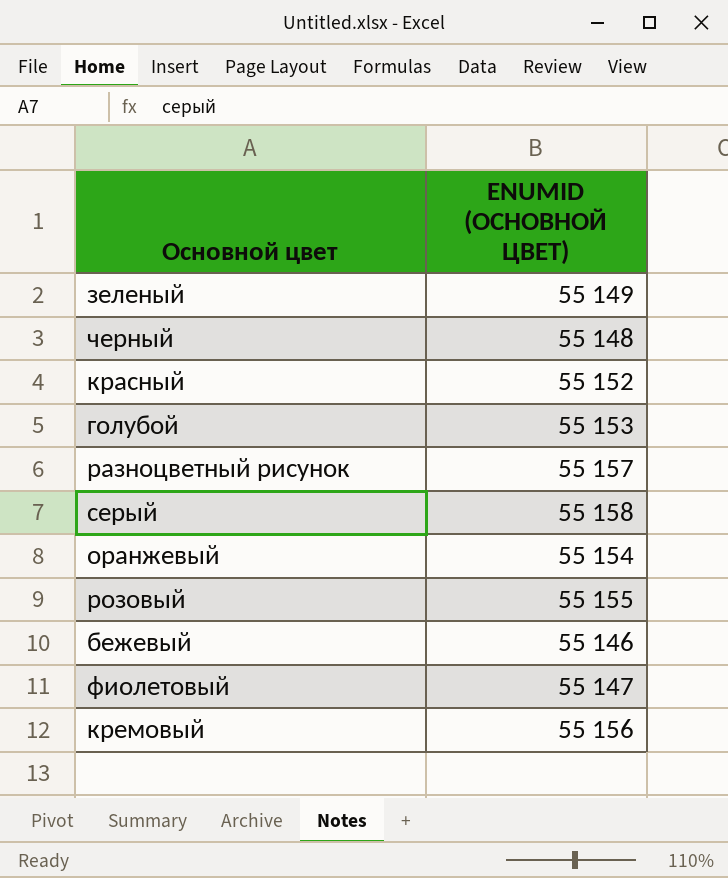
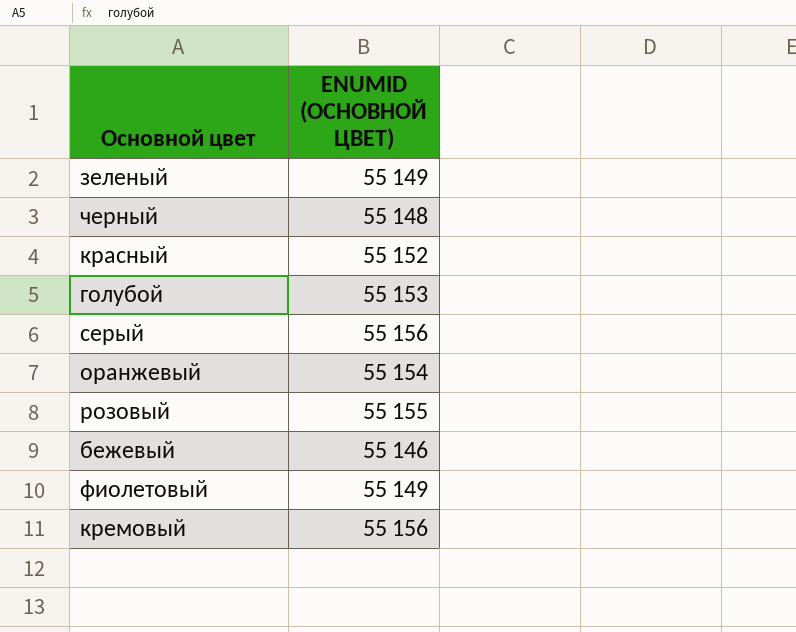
row разноцветный рисунок: 55 157 -> none
серый | ENUMID (ОСНОВНОЙ ЦВЕТ): 55 158 -> 55 156
фиолетовый | ENUMID (ОСНОВНОЙ ЦВЕТ): 55 147 -> 55 149

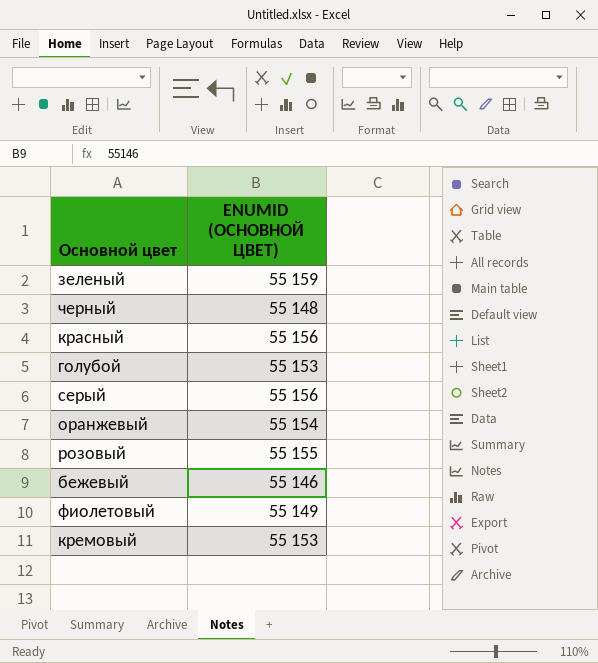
зеленый | ENUMID (ОСНОВНОЙ ЦВЕТ): 55 149 -> 55 159
красный | ENUMID (ОСНОВНОЙ ЦВЕТ): 55 152 -> 55 156
кремовый | ENUMID (ОСНОВНОЙ ЦВЕТ): 55 156 -> 55 153

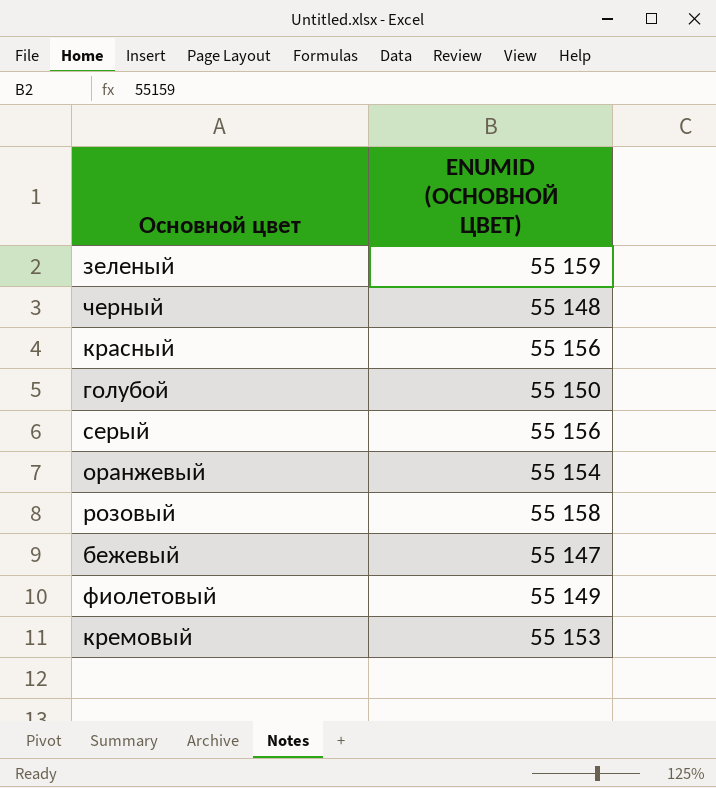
голубой | ENUMID (ОСНОВНОЙ ЦВЕТ): 55 153 -> 55 150
розовый | ENUMID (ОСНОВНОЙ ЦВЕТ): 55 155 -> 55 158
бежевый | ENUMID (ОСНОВНОЙ ЦВЕТ): 55 146 -> 55 147

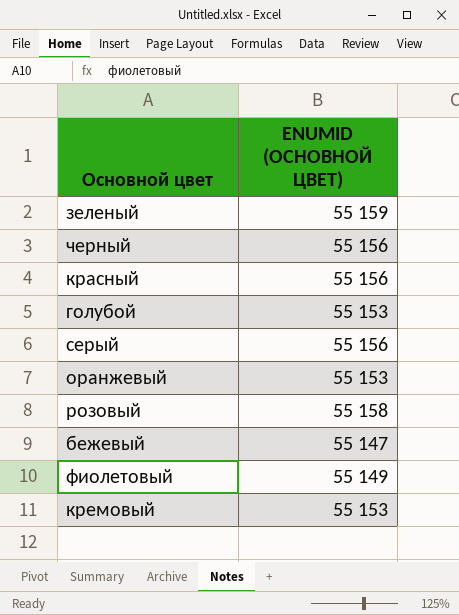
черный | ENUMID (ОСНОВНОЙ ЦВЕТ): 55 148 -> 55 156
голубой | ENUMID (ОСНОВНОЙ ЦВЕТ): 55 150 -> 55 153
оранжевый | ENUMID (ОСНОВНОЙ ЦВЕТ): 55 154 -> 55 153

